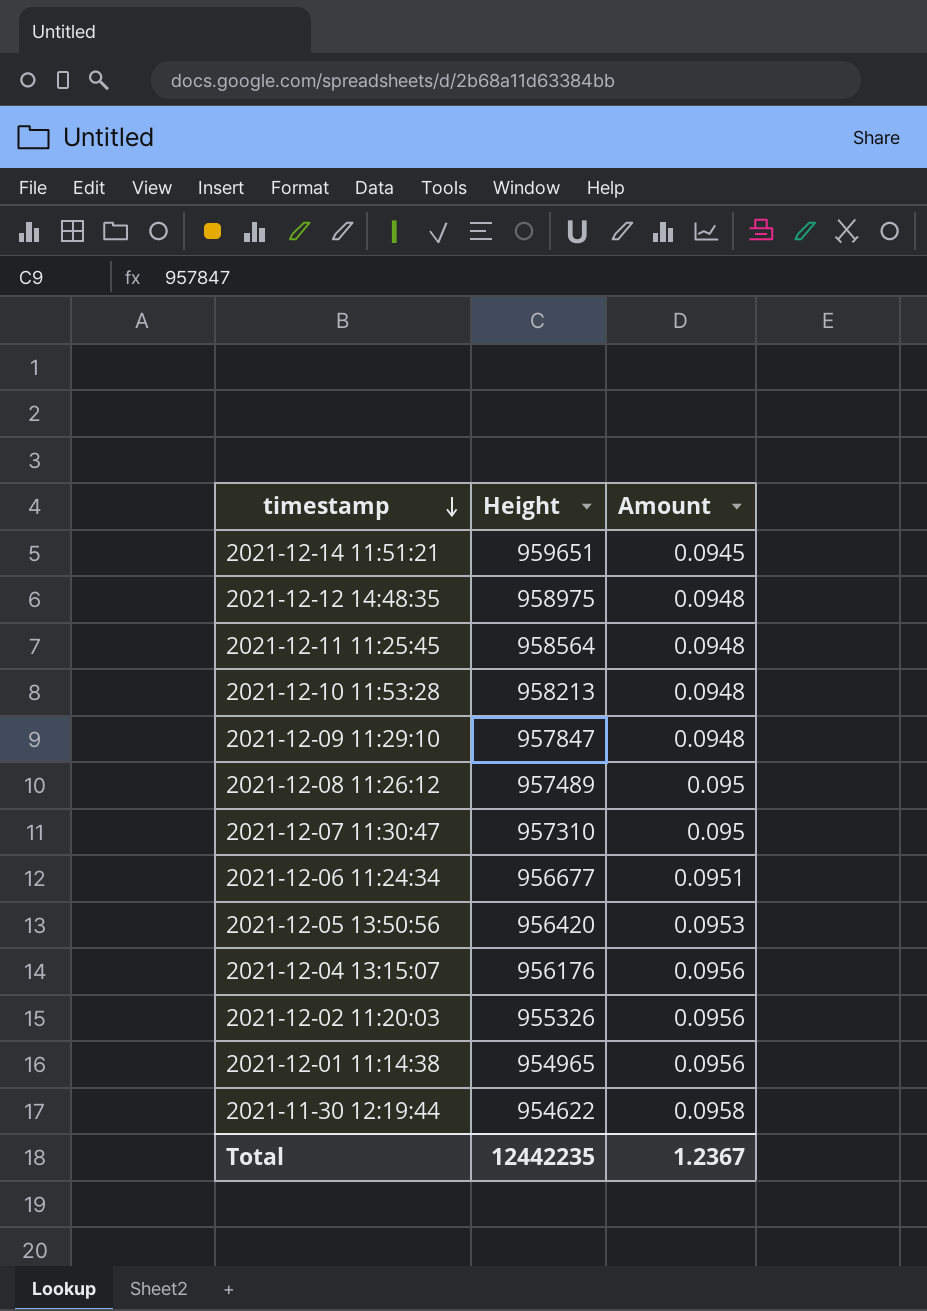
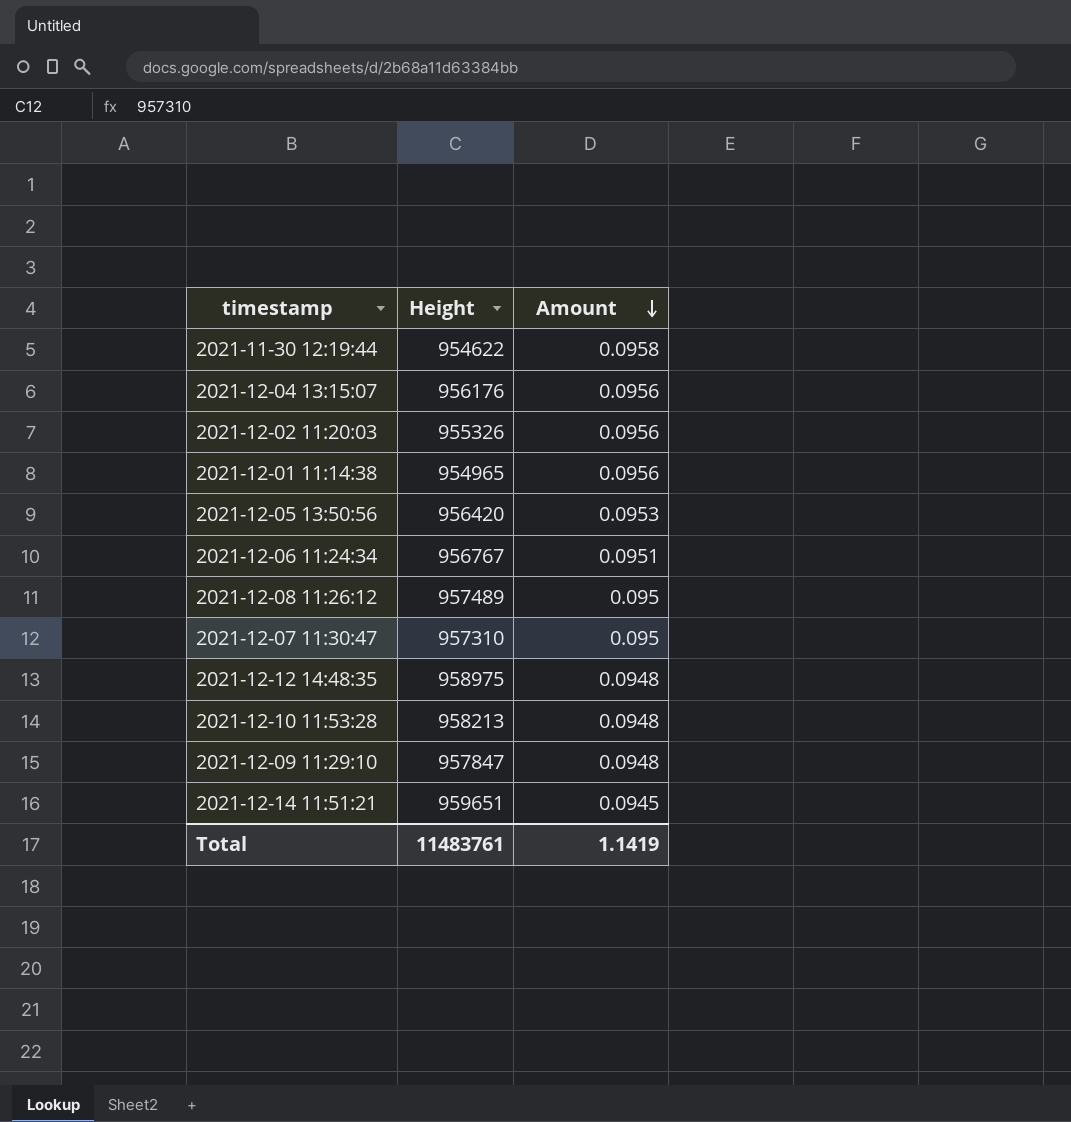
row order: timestamp descending -> Amount descending
row 2021-12-11 11:25:45: 958564 | 0.0948 -> none
2021-12-06 11:24:34 | Height: 956677 -> 956767
Total | Height: 12442235 -> 11483761
Total | Amount: 1.2367 -> 1.1419

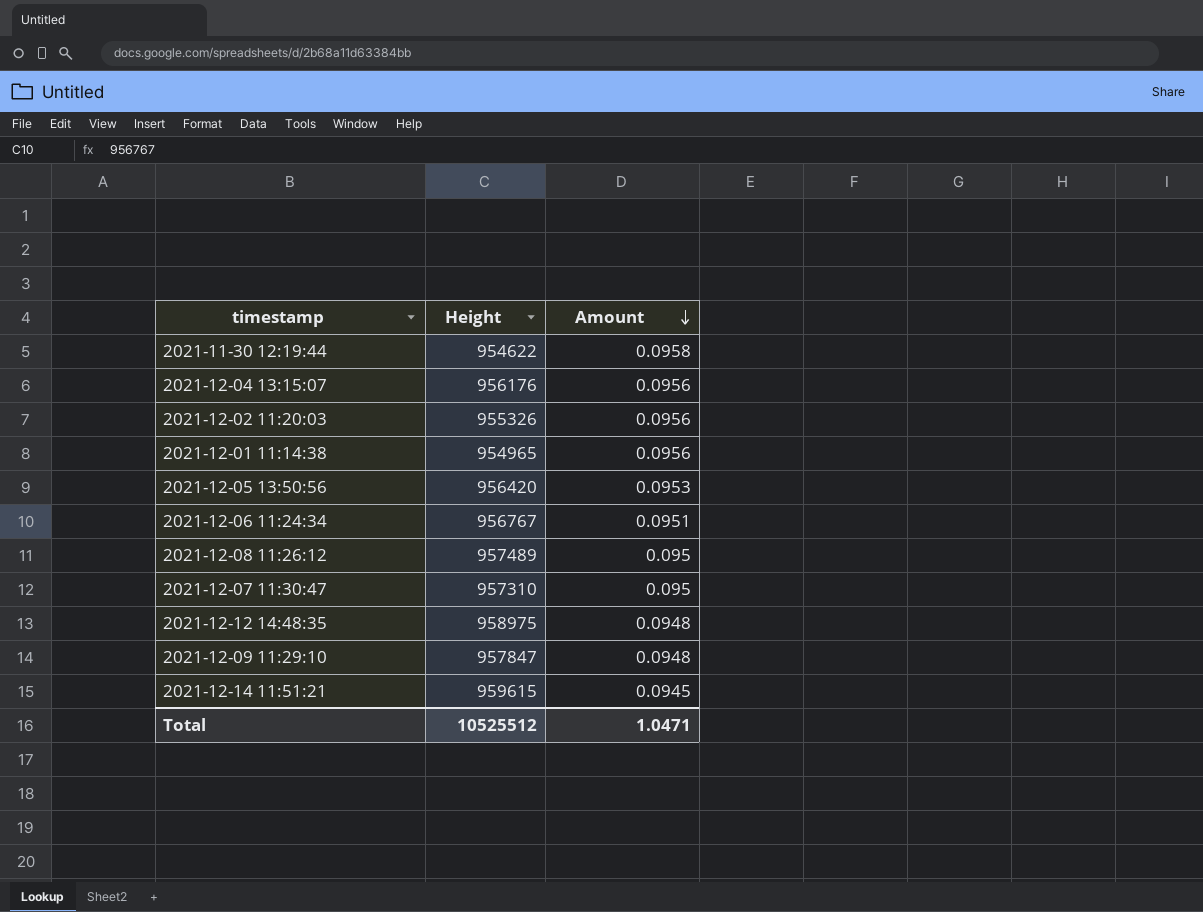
row 2021-12-10 11:53:28: 958213 | 0.0948 -> none
2021-12-14 11:51:21 | Height: 959651 -> 959615
Total | Height: 11483761 -> 10525512
Total | Amount: 1.1419 -> 1.0471

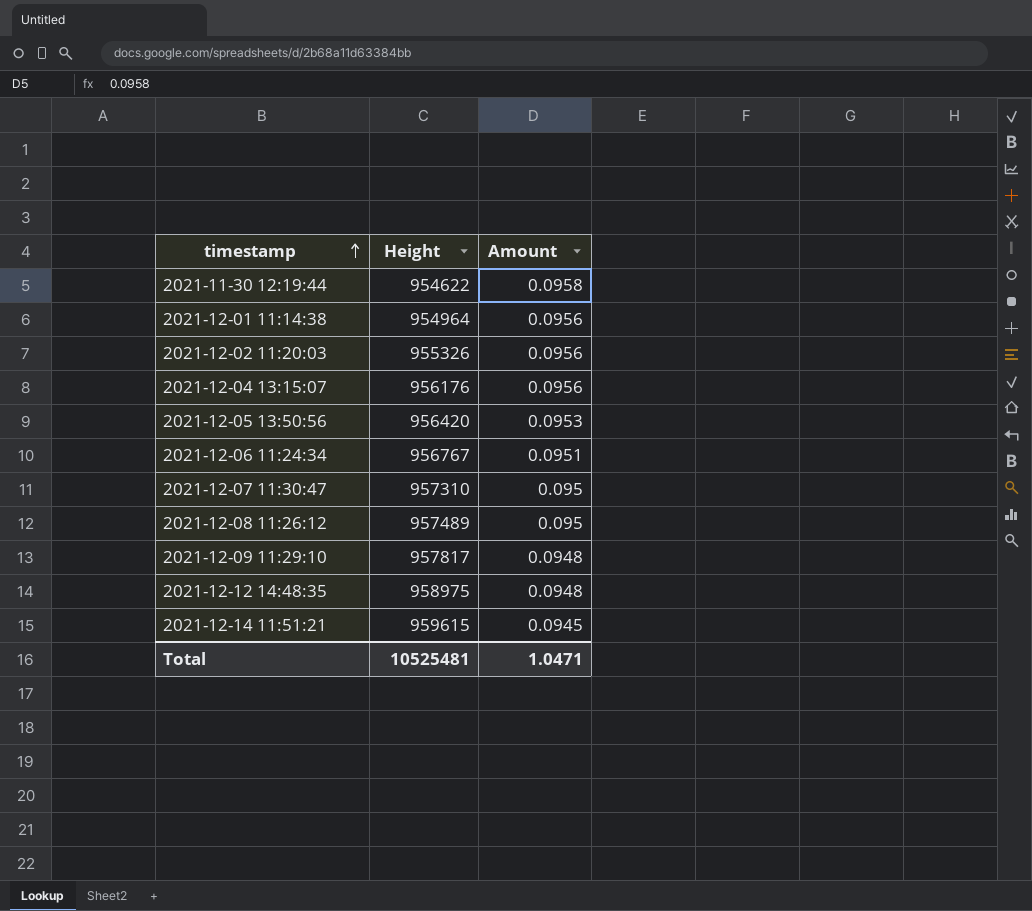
row order: Amount descending -> timestamp ascending
2021-12-01 11:14:38 | Height: 954965 -> 954964
2021-12-09 11:29:10 | Height: 957847 -> 957817
Total | Height: 10525512 -> 10525481

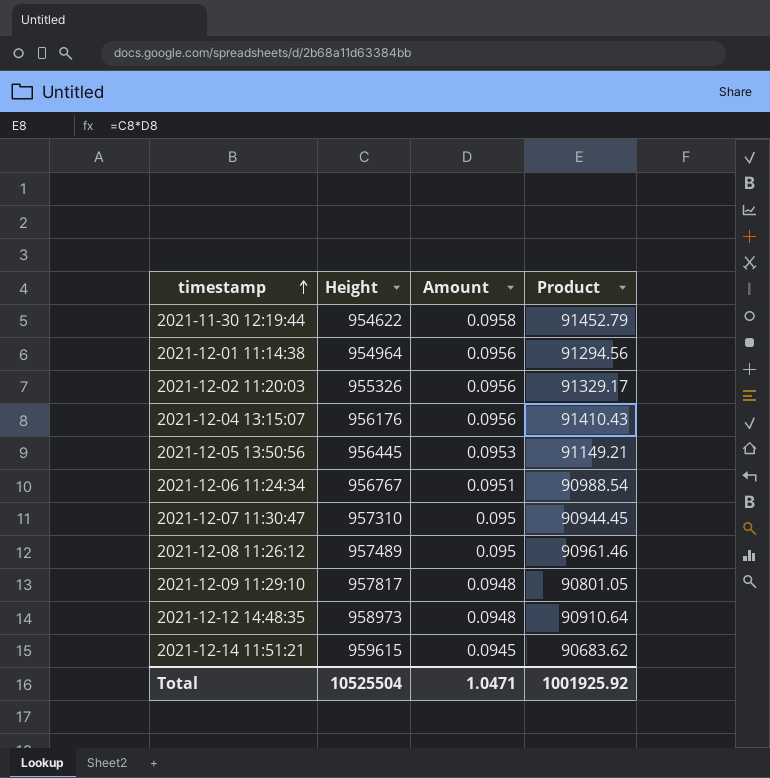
column Product | formula: none -> [Height] * [Amount]
2021-12-05 13:50:56 | Height: 956420 -> 956445
2021-12-12 14:48:35 | Height: 958975 -> 958973
Total | Height: 10525481 -> 10525504

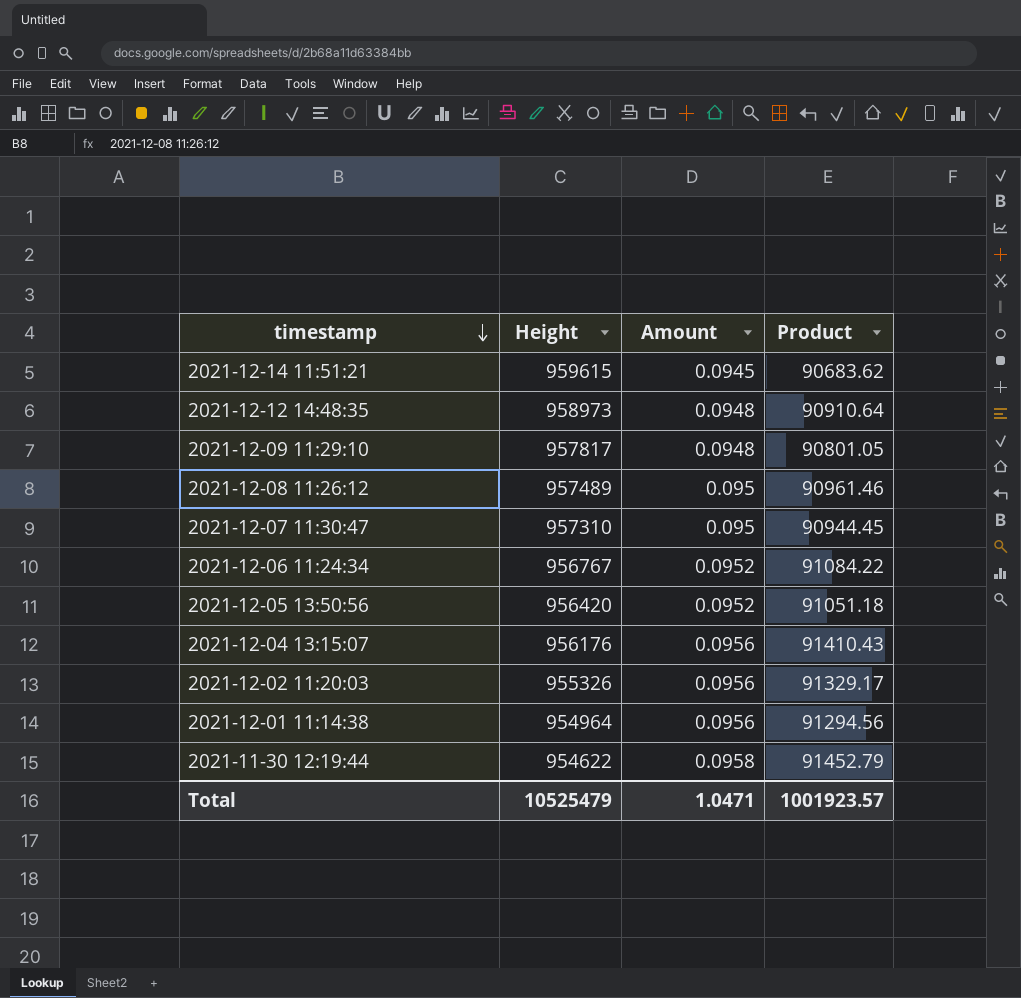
row order: timestamp ascending -> timestamp descending
2021-12-06 11:24:34 | Amount: 0.0951 -> 0.0952
2021-12-06 11:24:34 | Product: 90988.54 -> 91084.22
2021-12-05 13:50:56 | Height: 956445 -> 956420
2021-12-05 13:50:56 | Amount: 0.0953 -> 0.0952
2021-12-05 13:50:56 | Product: 91149.21 -> 91051.18
Total | Height: 10525504 -> 10525479
Total | Product: 1001925.92 -> 1001923.57

